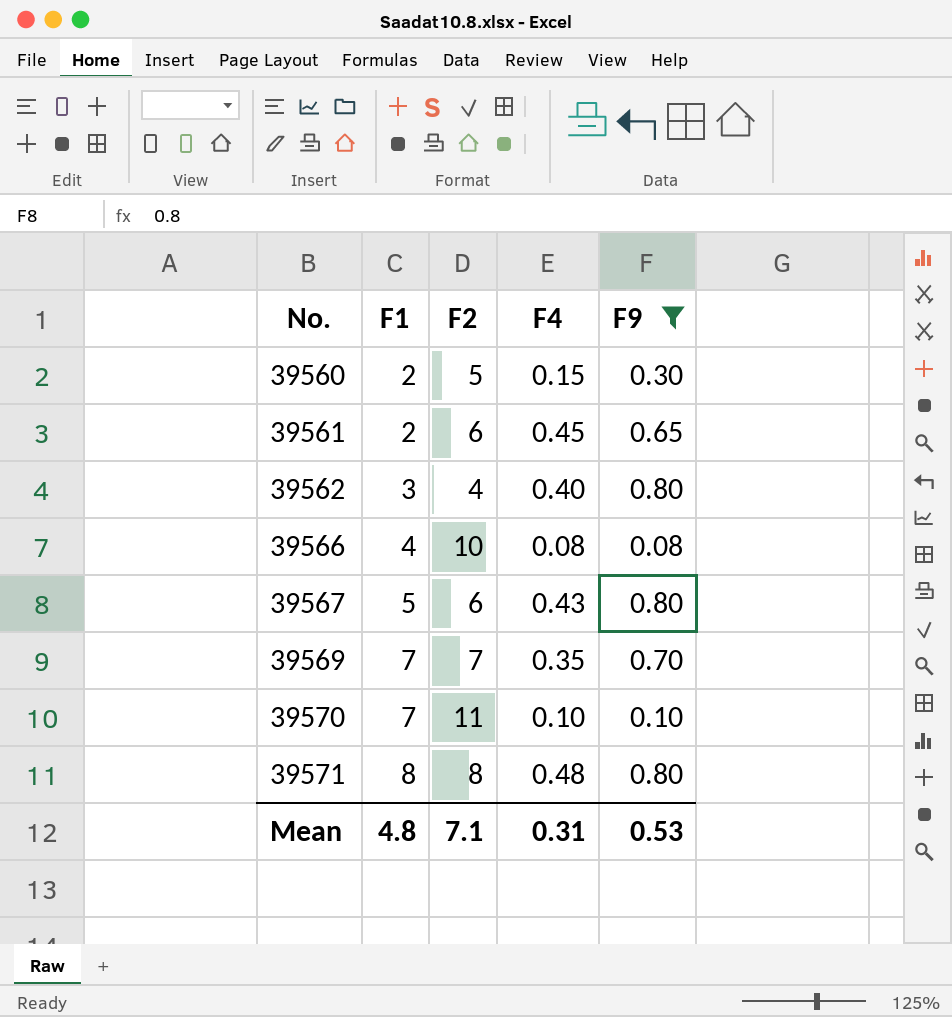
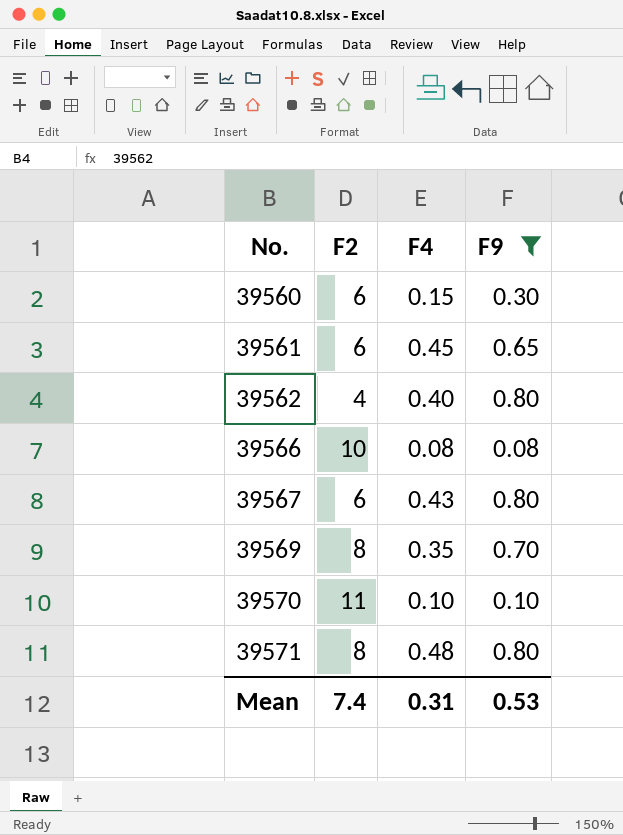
column F1 | position: 2 -> none
39560 | F2: 5 -> 6
39569 | F2: 7 -> 8
Mean | F2: 7.1 -> 7.4

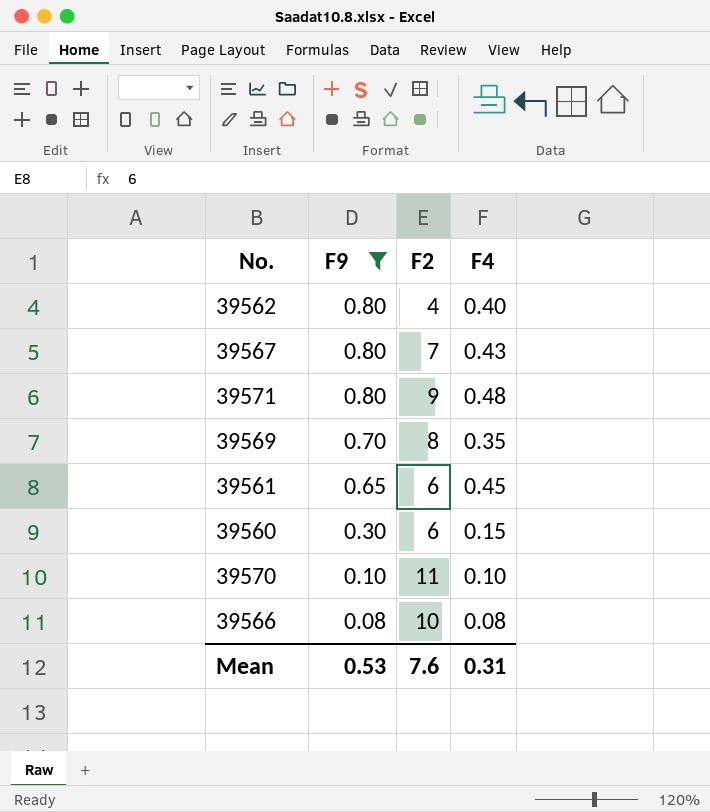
row order: No. ascending -> F9 descending
column F9 | position: 4 -> 2
39567 | F2: 6 -> 7
39571 | F2: 8 -> 9
Mean | F2: 7.4 -> 7.6

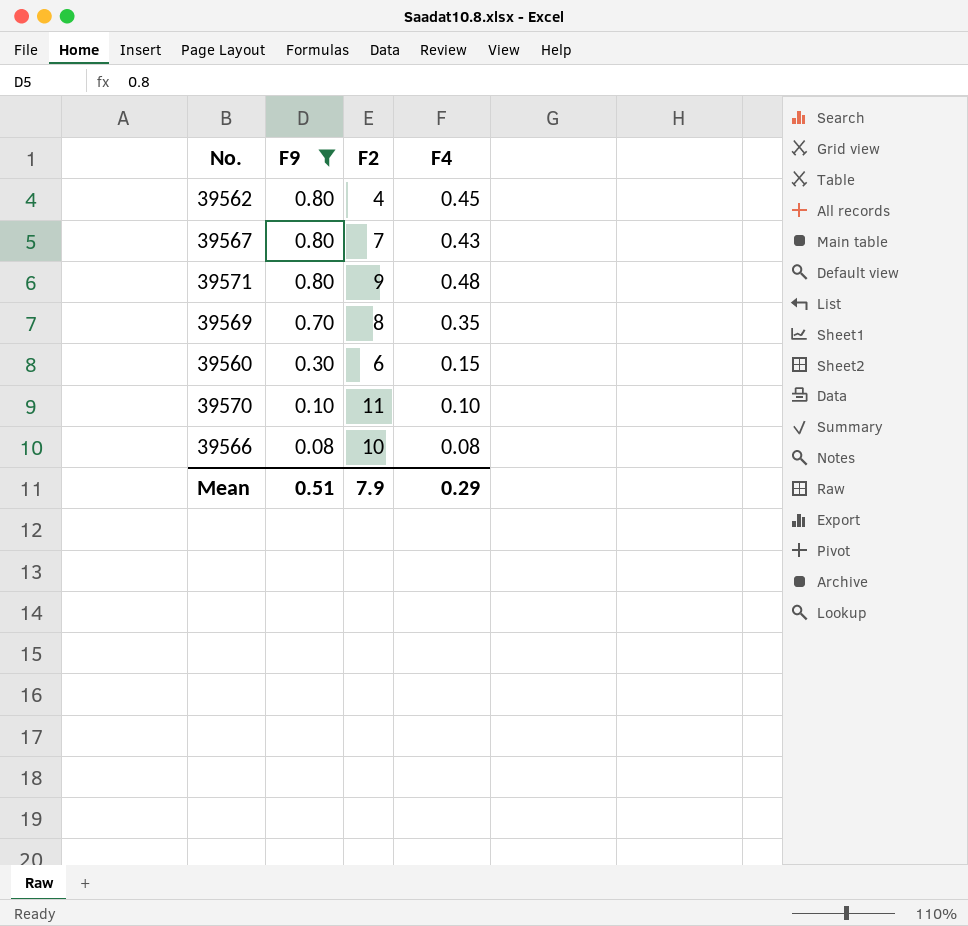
row 39561: 0.65 | 6 | 0.45 -> none
39562 | F4: 0.40 -> 0.45
Mean | F9: 0.53 -> 0.51
Mean | F2: 7.6 -> 7.9
Mean | F4: 0.31 -> 0.29

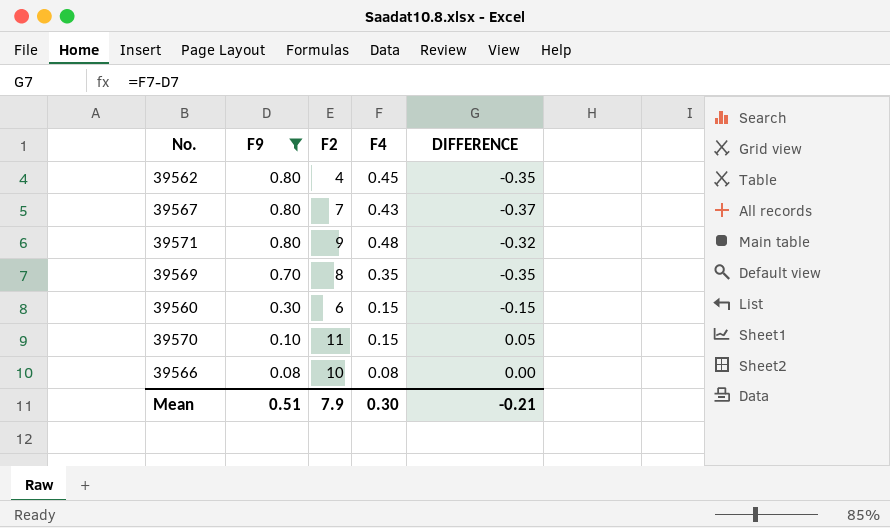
column DIFFERENCE | formula: none -> [F4] - [F9]
39570 | F4: 0.10 -> 0.15
Mean | F4: 0.29 -> 0.30

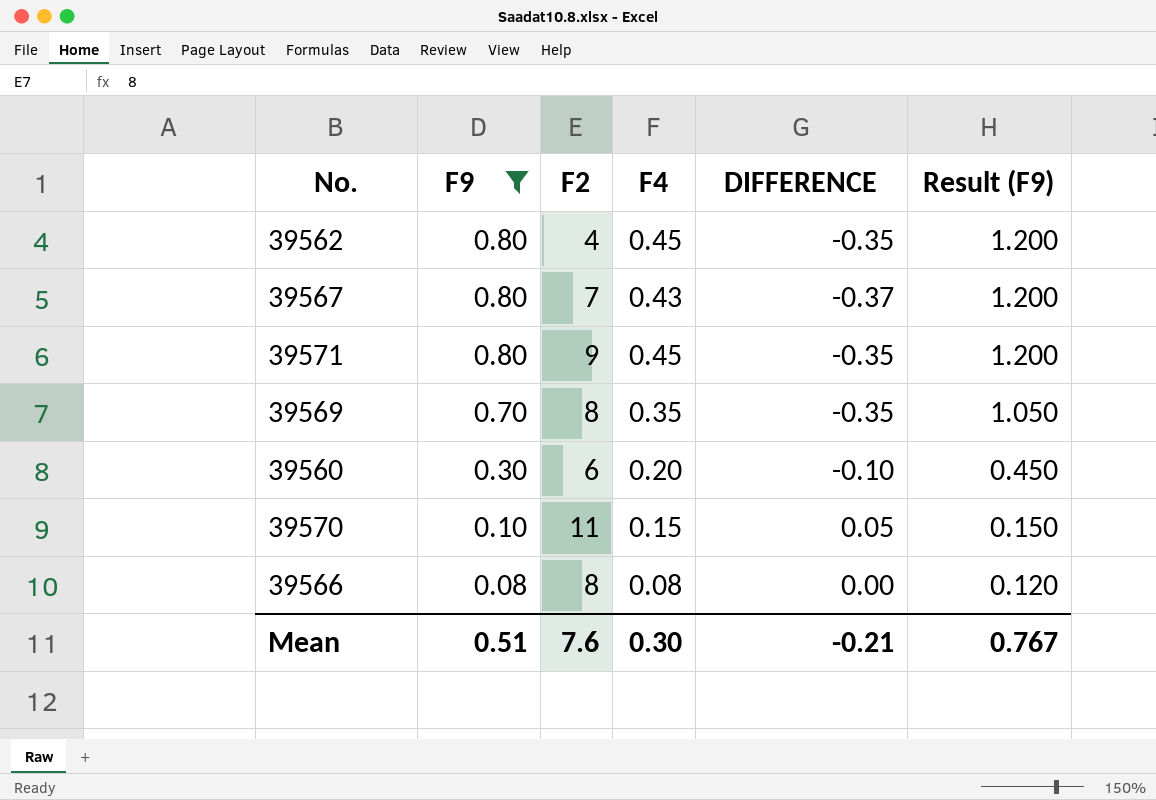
column Result (F9) | formula: none -> [F9] * 1.5
39571 | F4: 0.48 -> 0.45
39571 | DIFFERENCE: -0.32 -> -0.35
39560 | F4: 0.15 -> 0.20
39560 | DIFFERENCE: -0.15 -> -0.10
39566 | F2: 10 -> 8
Mean | F2: 7.9 -> 7.6

